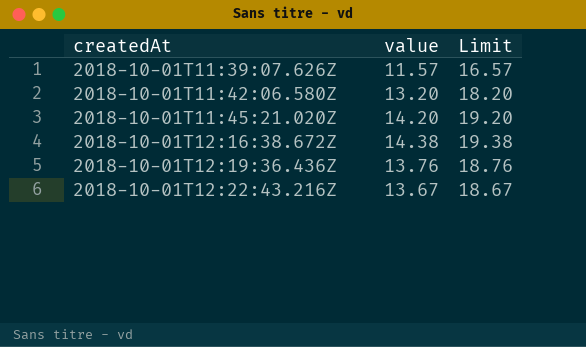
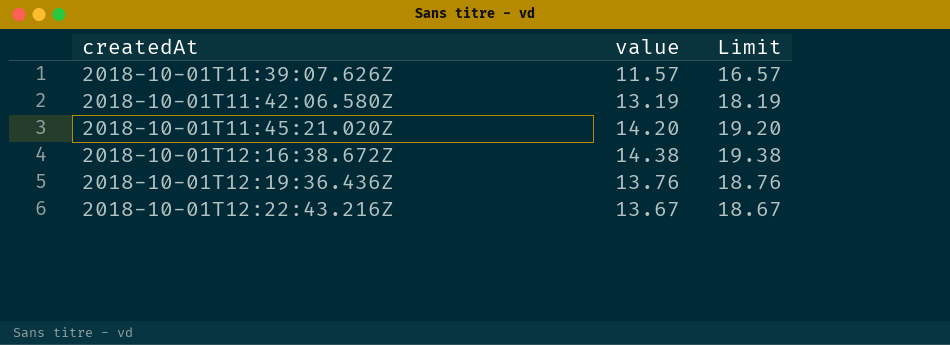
2018-10-01T11:42:06.580Z | value: 13.20 -> 13.19
2018-10-01T11:42:06.580Z | Limit: 18.20 -> 18.19

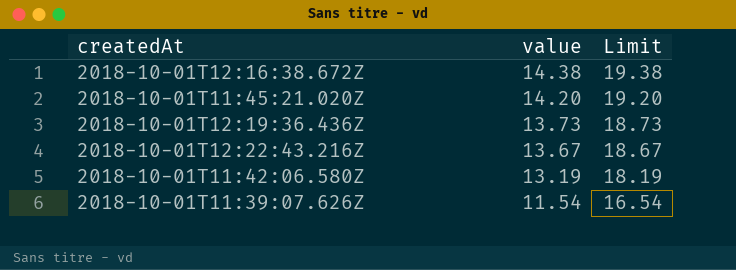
row order: createdAt ascending -> value descending
2018-10-01T12:19:36.436Z | value: 13.76 -> 13.73
2018-10-01T12:19:36.436Z | Limit: 18.76 -> 18.73
2018-10-01T11:39:07.626Z | value: 11.57 -> 11.54
2018-10-01T11:39:07.626Z | Limit: 16.57 -> 16.54

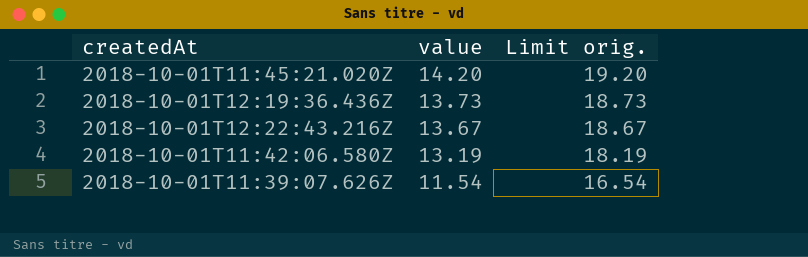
column name: Limit -> Limit orig.
row 2018-10-01T12:16:38.672Z: 14.38 | 19.38 -> none

